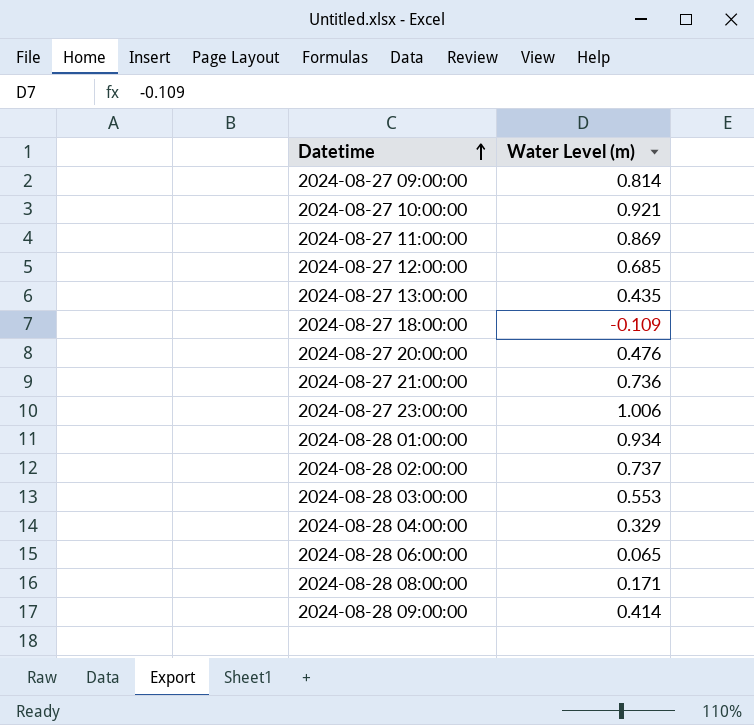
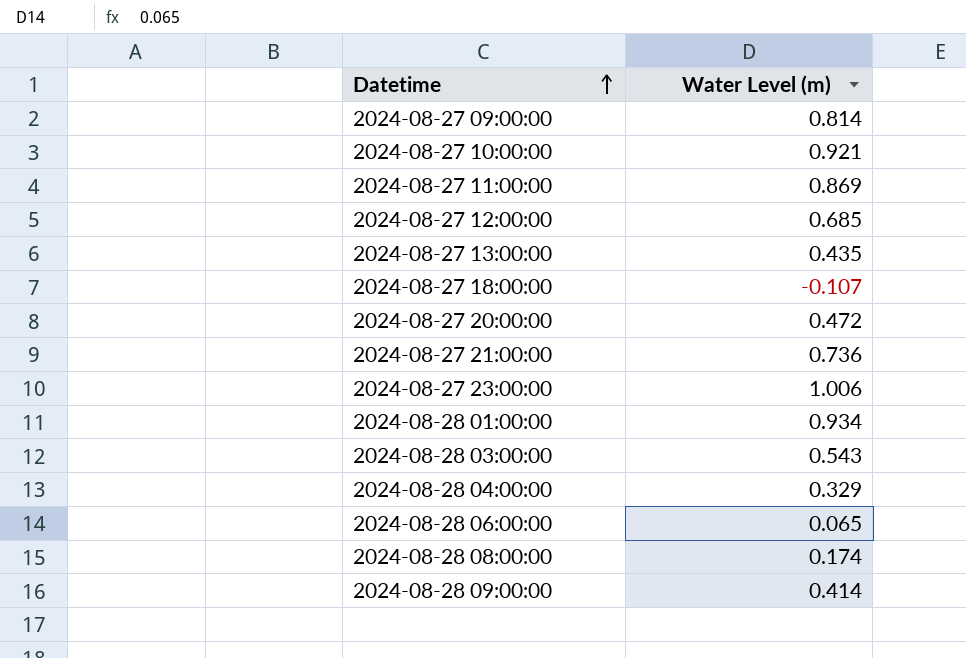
row 2024-08-28 02:00:00: 0.737 -> none
2024-08-27 18:00:00 | Water Level (m): -0.109 -> -0.107
2024-08-27 20:00:00 | Water Level (m): 0.476 -> 0.472
2024-08-28 03:00:00 | Water Level (m): 0.553 -> 0.543
2024-08-28 08:00:00 | Water Level (m): 0.171 -> 0.174

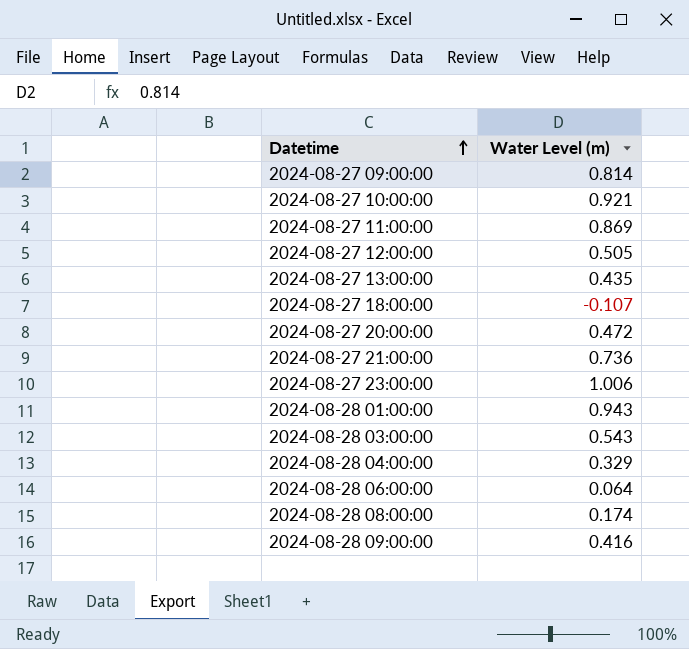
2024-08-27 12:00:00 | Water Level (m): 0.685 -> 0.505
2024-08-28 01:00:00 | Water Level (m): 0.934 -> 0.943
2024-08-28 06:00:00 | Water Level (m): 0.065 -> 0.064
2024-08-28 09:00:00 | Water Level (m): 0.414 -> 0.416

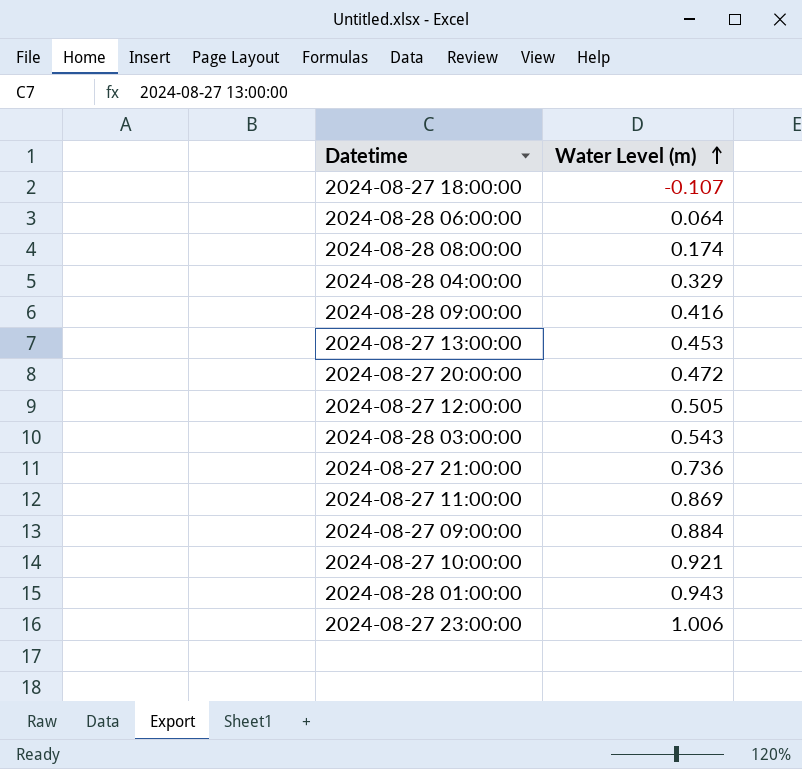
row order: Datetime ascending -> Water Level (m) ascending
2024-08-27 13:00:00 | Water Level (m): 0.435 -> 0.453
2024-08-27 09:00:00 | Water Level (m): 0.814 -> 0.884

